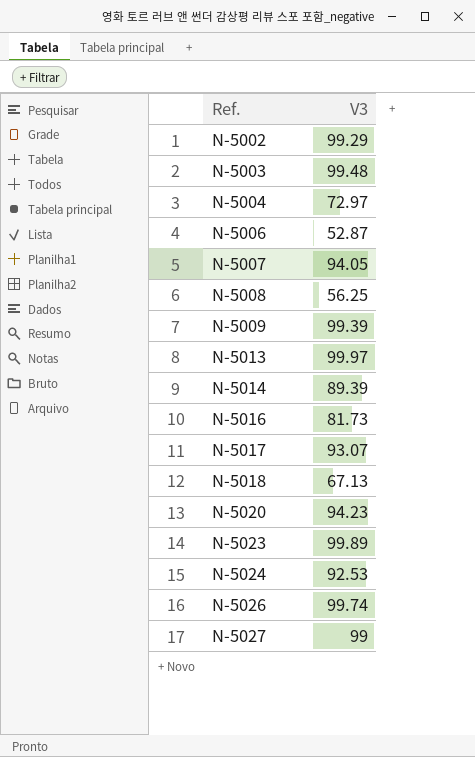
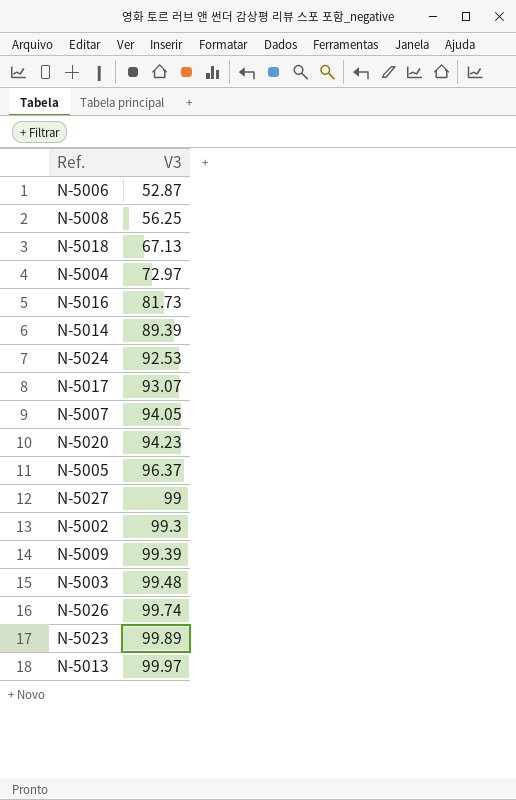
row order: Ref. ascending -> V3 ascending
row N-5005: none -> 96.37
N-5002 | V3: 99.29 -> 99.3

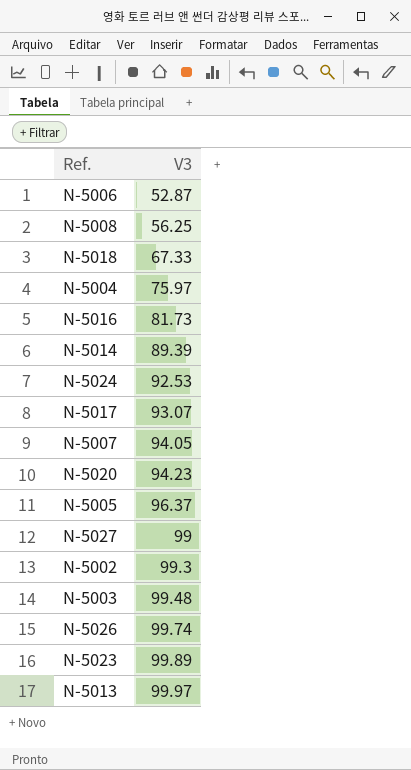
row N-5009: 99.39 -> none
N-5018 | V3: 67.13 -> 67.33
N-5004 | V3: 72.97 -> 75.97

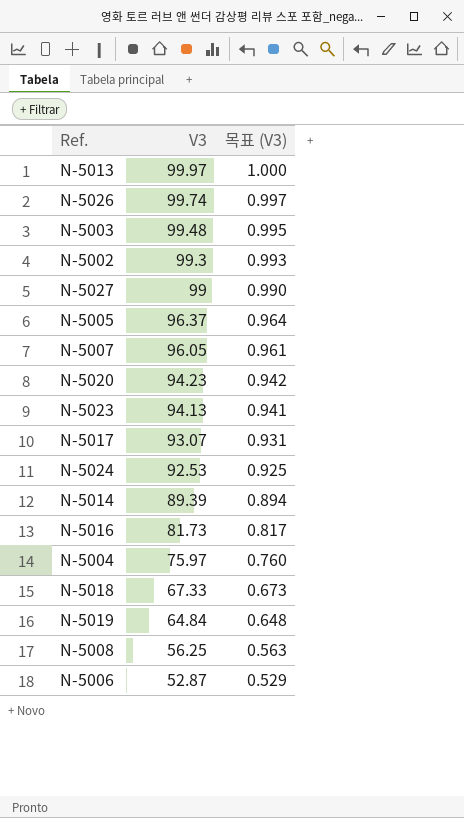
row order: V3 ascending -> V3 descending
column 목표 (V3) | formula: none -> [V3] * 0.01
N-5007 | V3: 94.05 -> 96.05
N-5023 | V3: 99.89 -> 94.13
row N-5019: none -> 64.84 | 0.648

